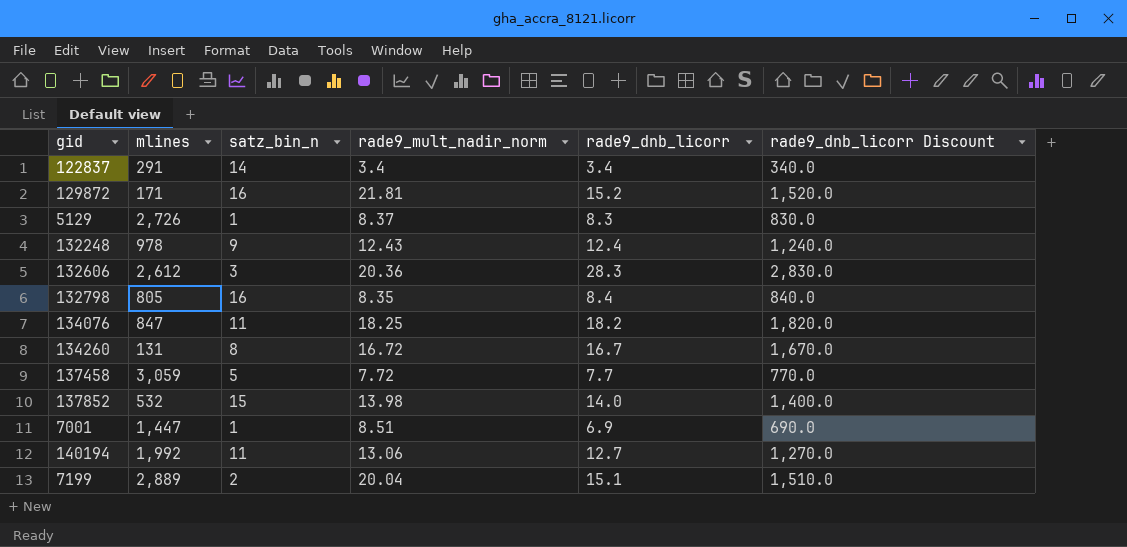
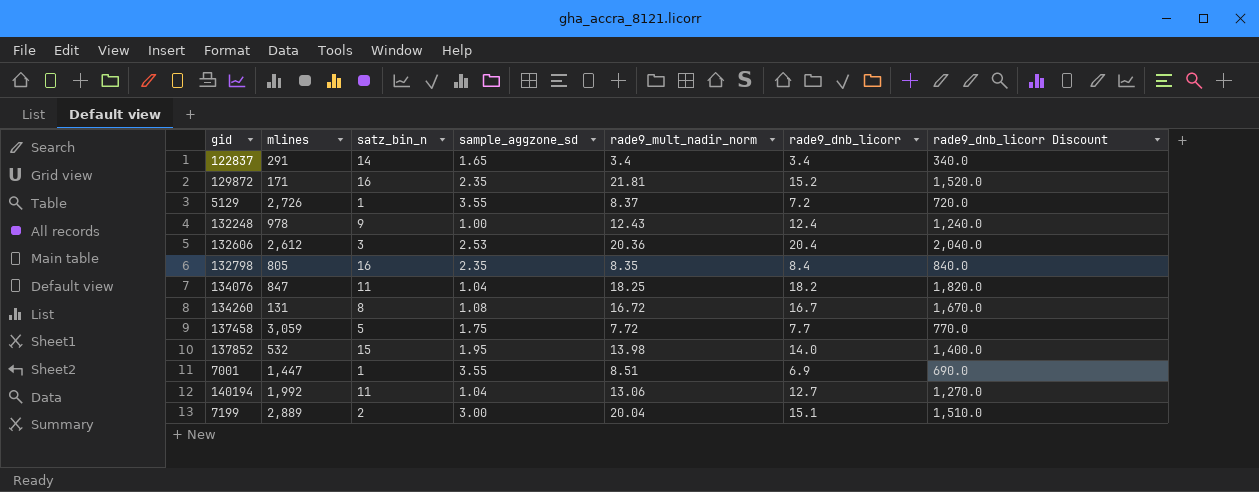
column sample_aggzone_sd | position: none -> 4
5129 | rade9_dnb_licorr: 8.3 -> 7.2
5129 | rade9_dnb_licorr Discount: 830.0 -> 720.0
132606 | rade9_dnb_licorr: 28.3 -> 20.4
132606 | rade9_dnb_licorr Discount: 2,830.0 -> 2,040.0

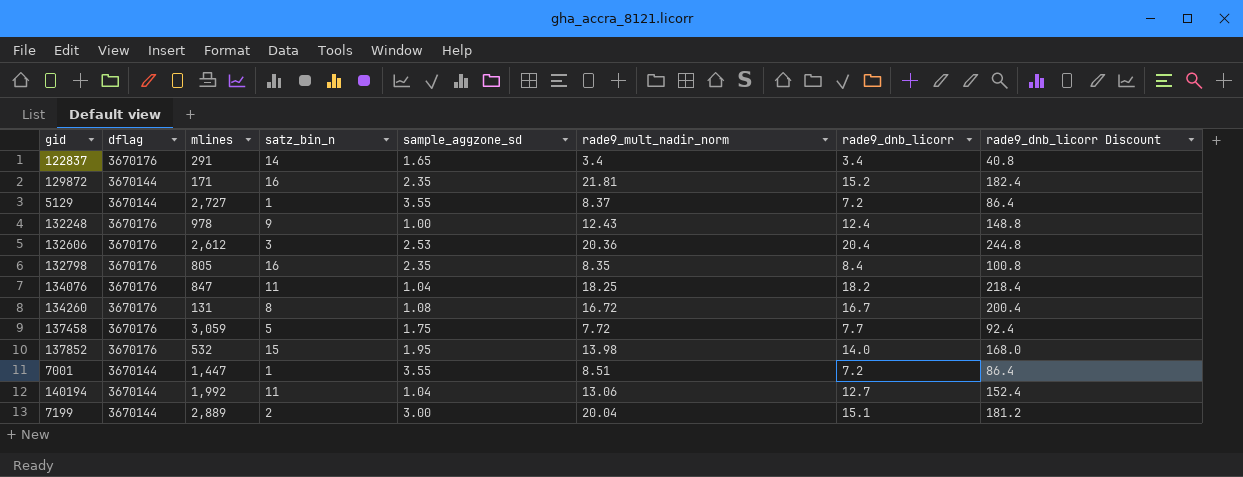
column dflag | position: none -> 2
column rade9_dnb_licorr Discount | formula: [rade9_dnb_licorr] * 100 -> [rade9_dnb_licorr] * 12
5129 | mlines: 2,726 -> 2,727
7001 | rade9_dnb_licorr: 6.9 -> 7.2

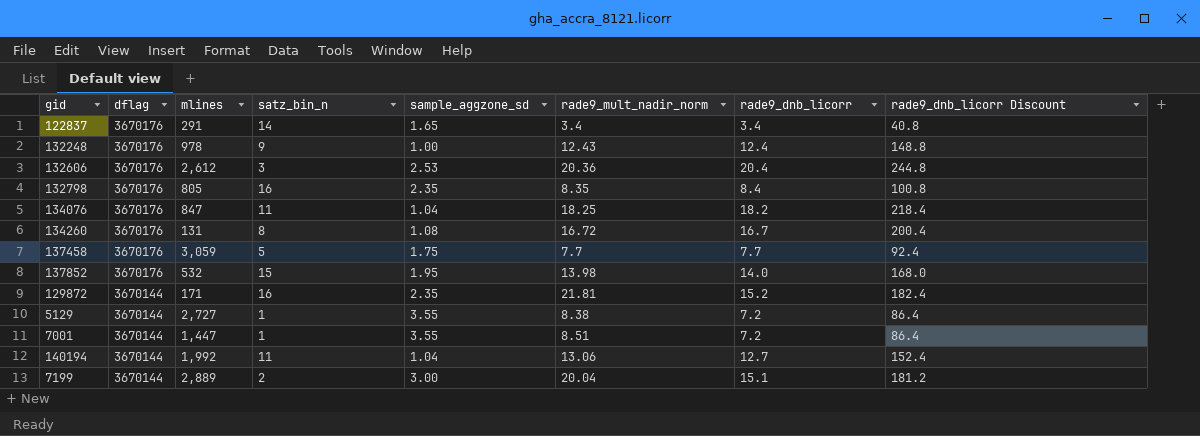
row order: none -> dflag descending
137458 | rade9_mult_nadir_norm: 7.72 -> 7.7
5129 | rade9_mult_nadir_norm: 8.37 -> 8.38

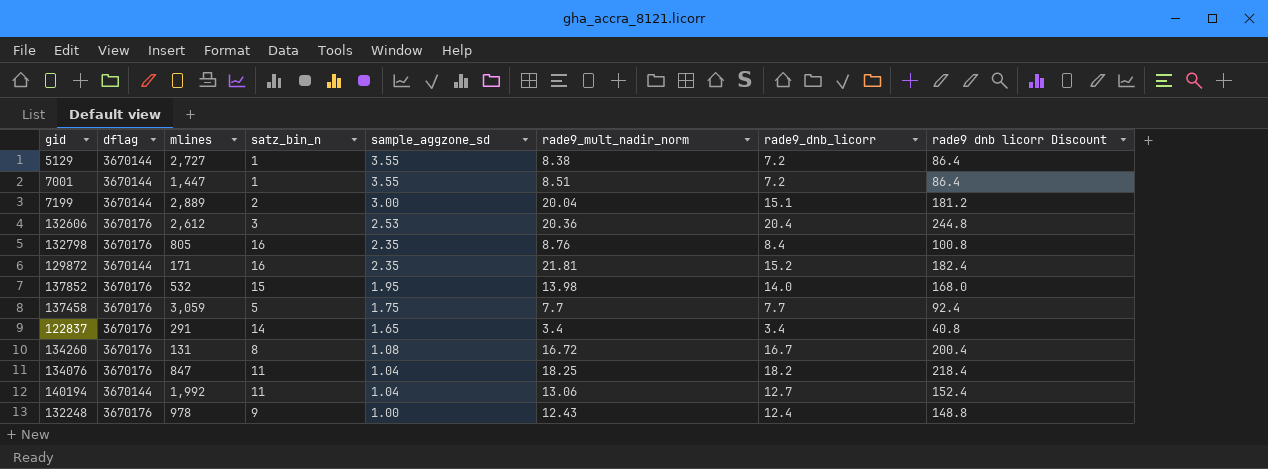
row order: dflag descending -> sample_aggzone_sd descending
column name: rade9_dnb_licorr Discount -> rade9 dnb licorr Discount
132798 | rade9_mult_nadir_norm: 8.35 -> 8.76

